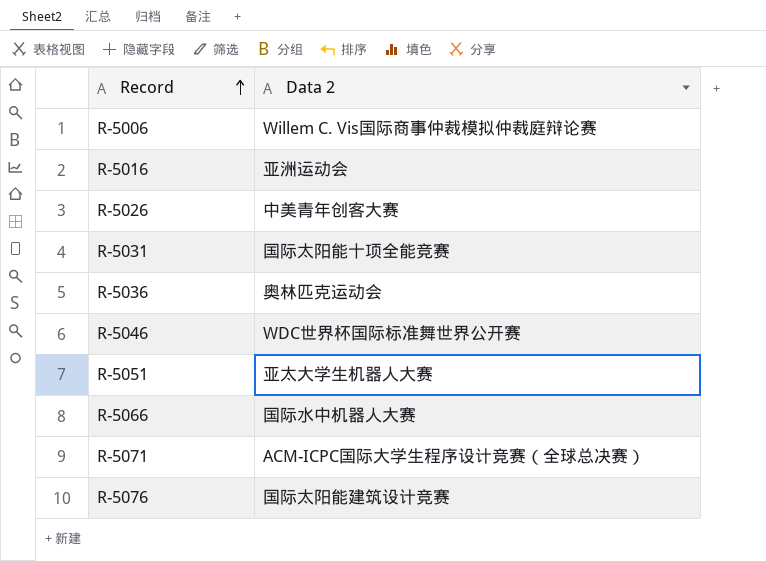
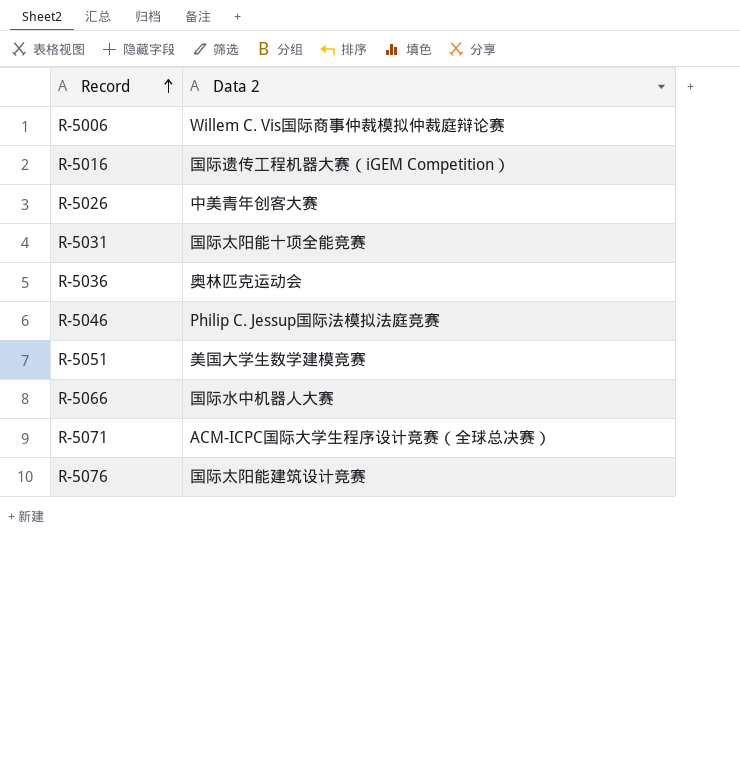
R-5016 | Data 2: 亚洲运动会 -> 国际遗传工程机器大赛（iGEM Competition）
R-5046 | Data 2: WDC世界杯国际标准舞世界公开赛 -> Philip C. Jessup国际法模拟法庭竞赛
R-5051 | Data 2: 亚太大学生机器人大赛 -> 美国大学生数学建模竞赛

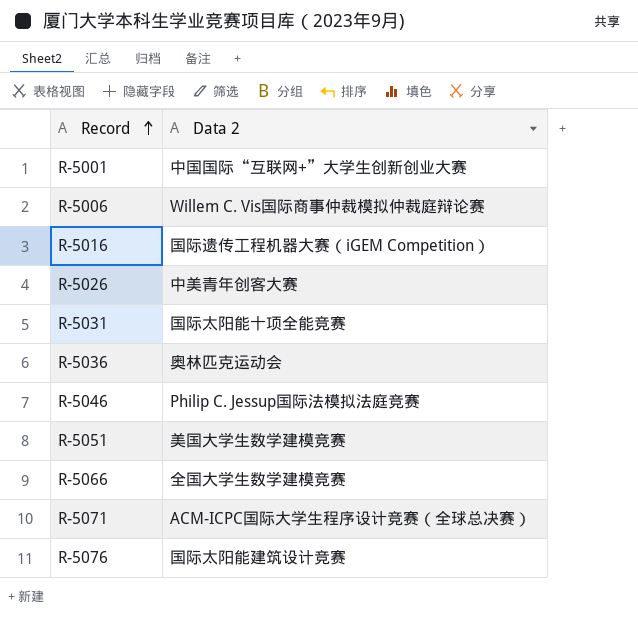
row R-5001: none -> 中国国际“互联网+”大学生创新创业大赛
R-5066 | Data 2: 国际水中机器人大赛 -> 全国大学生数学建模竞赛

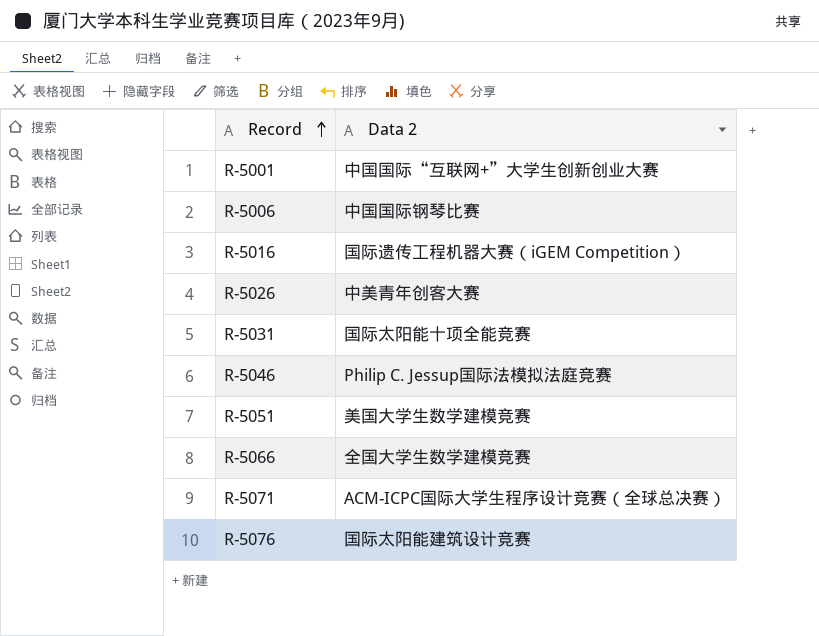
row R-5036: 奥林匹克运动会 -> none
R-5006 | Data 2: Willem C. Vis国际商事仲裁模拟仲裁庭辩论赛 -> 中国国际钢琴比赛

